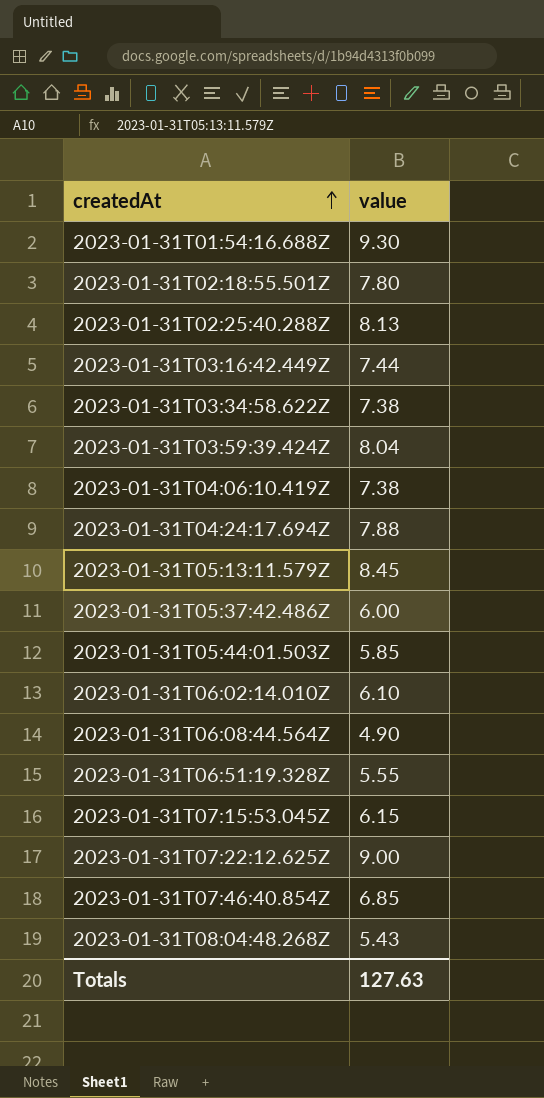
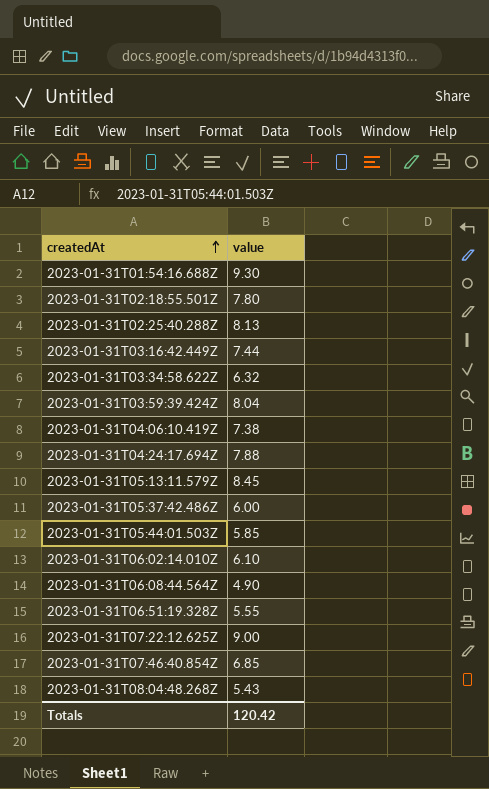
row 2023-01-31T07:15:53.045Z: 6.15 -> none
2023-01-31T03:34:58.622Z | value: 7.38 -> 6.32
Totals | value: 127.63 -> 120.42

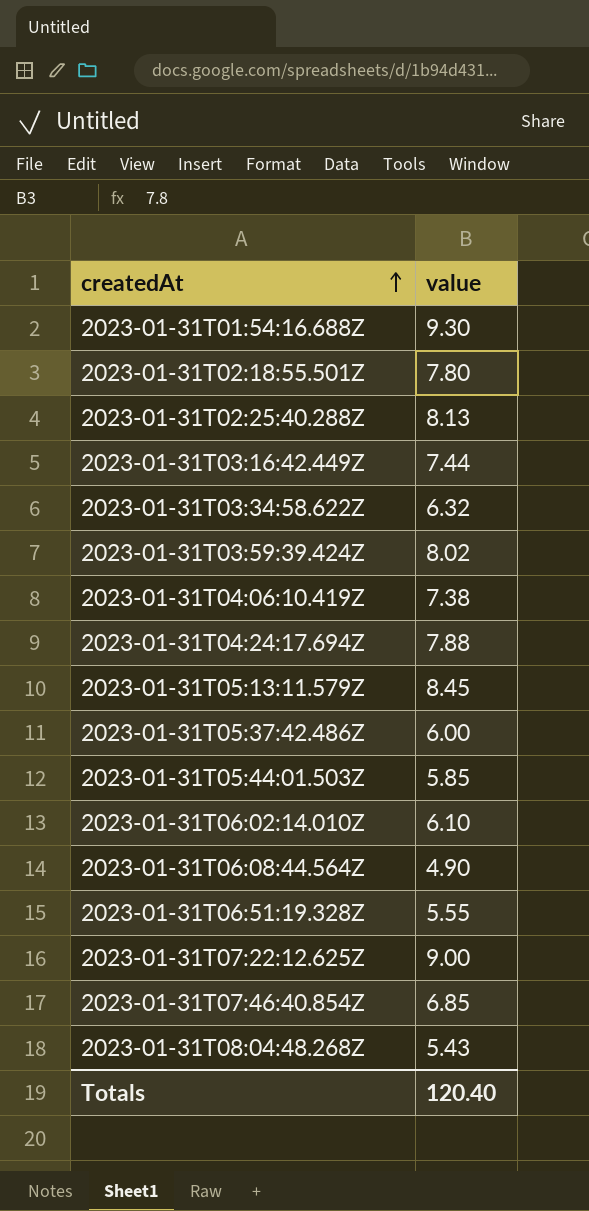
2023-01-31T03:59:39.424Z | value: 8.04 -> 8.02
Totals | value: 120.42 -> 120.40

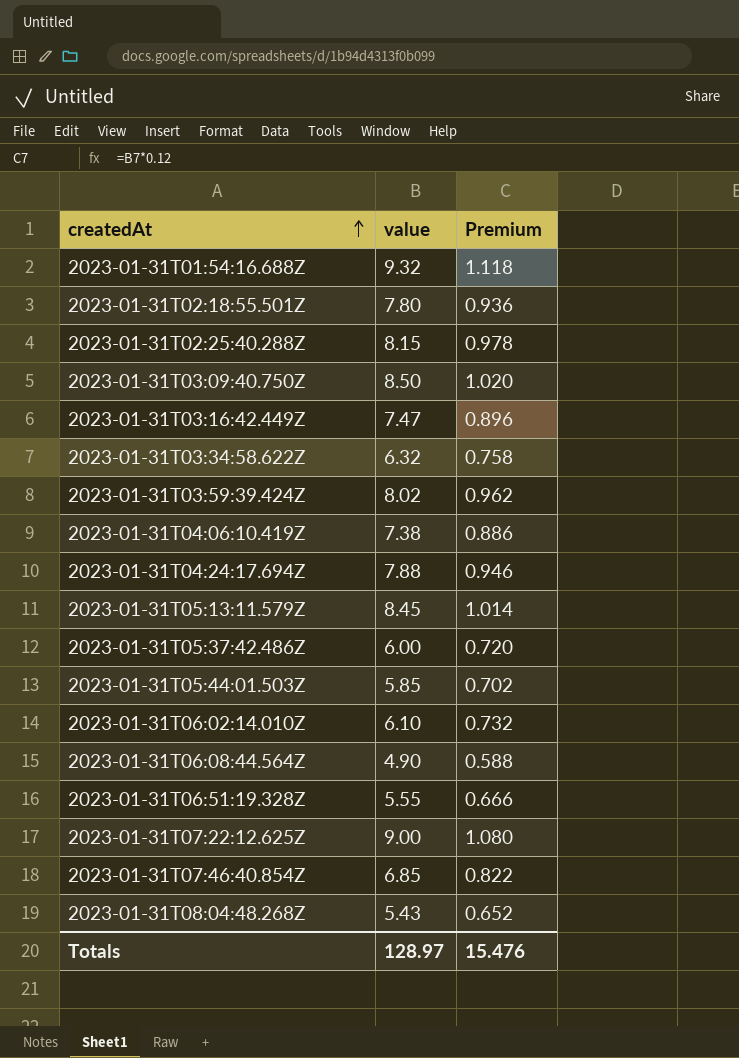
column Premium | formula: none -> [value] * 0.12
2023-01-31T01:54:16.688Z | value: 9.30 -> 9.32
2023-01-31T02:25:40.288Z | value: 8.13 -> 8.15
row 2023-01-31T03:09:40.750Z: none -> 8.50 | 1.020
2023-01-31T03:16:42.449Z | value: 7.44 -> 7.47
Totals | value: 120.40 -> 128.97

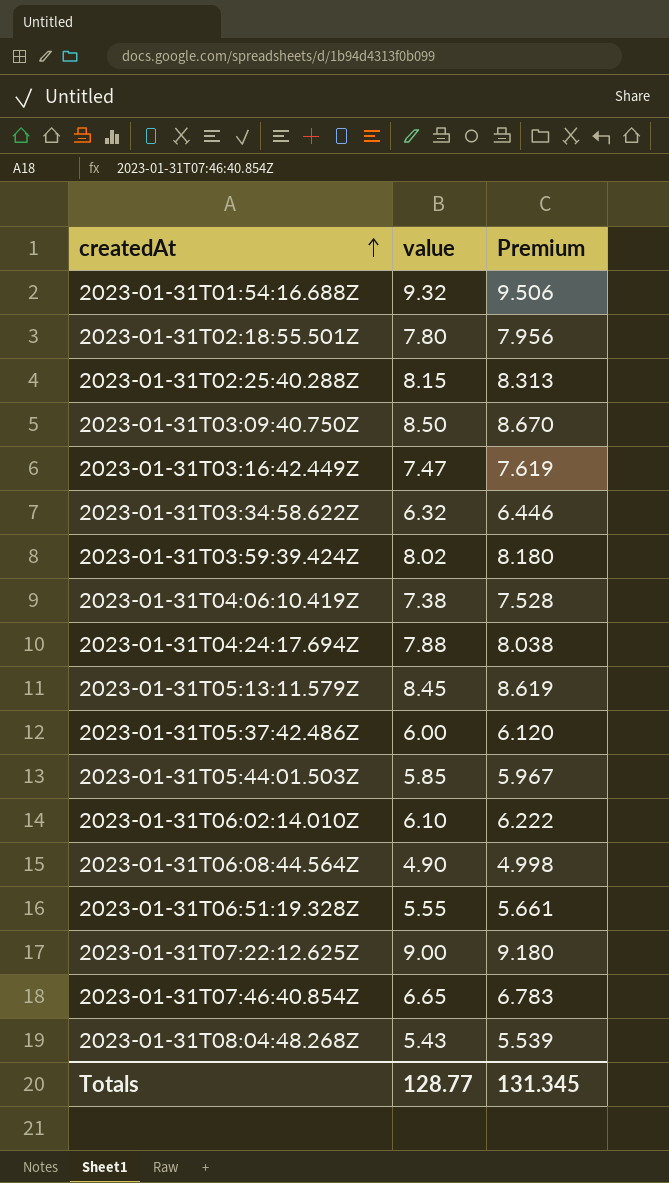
column Premium | formula: [value] * 0.12 -> [value] * 1.02
2023-01-31T07:46:40.854Z | value: 6.85 -> 6.65
Totals | value: 128.97 -> 128.77
Totals | Premium: 15.476 -> 131.345

